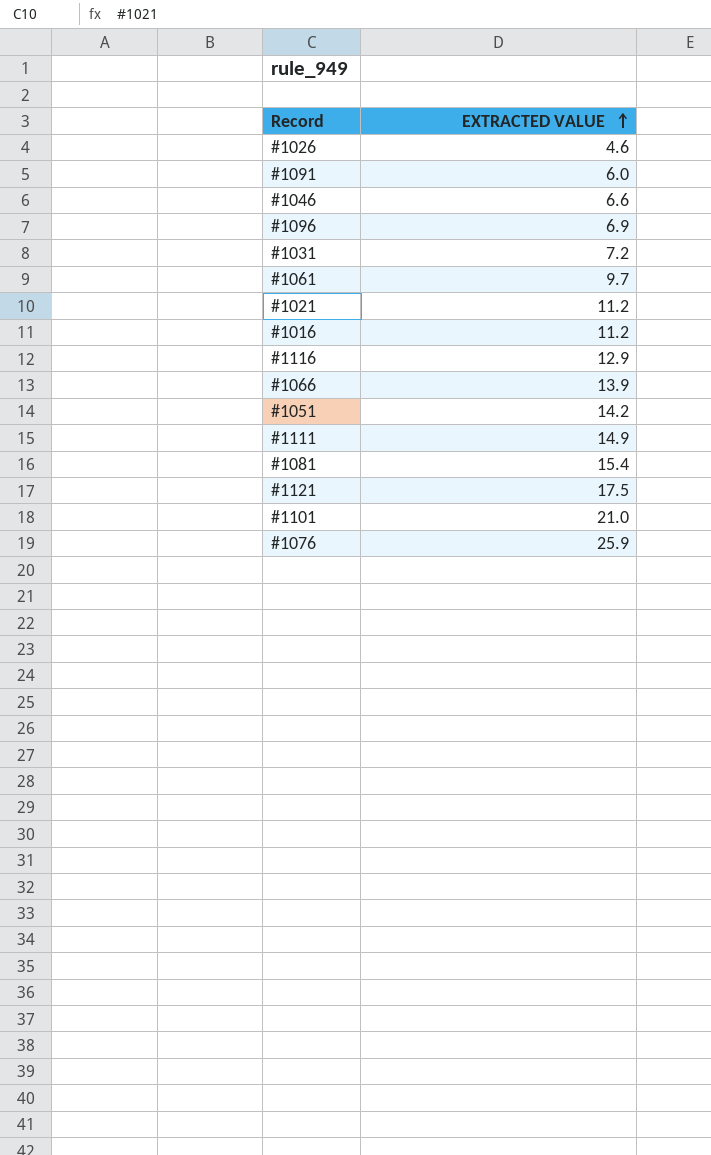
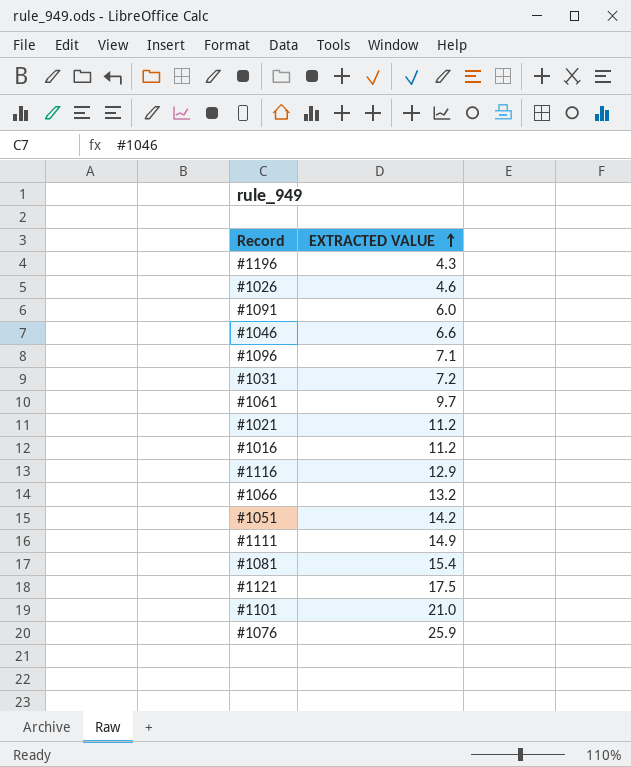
row #1196: none -> 4.3
#1096 | EXTRACTED VALUE: 6.9 -> 7.1
#1066 | EXTRACTED VALUE: 13.9 -> 13.2

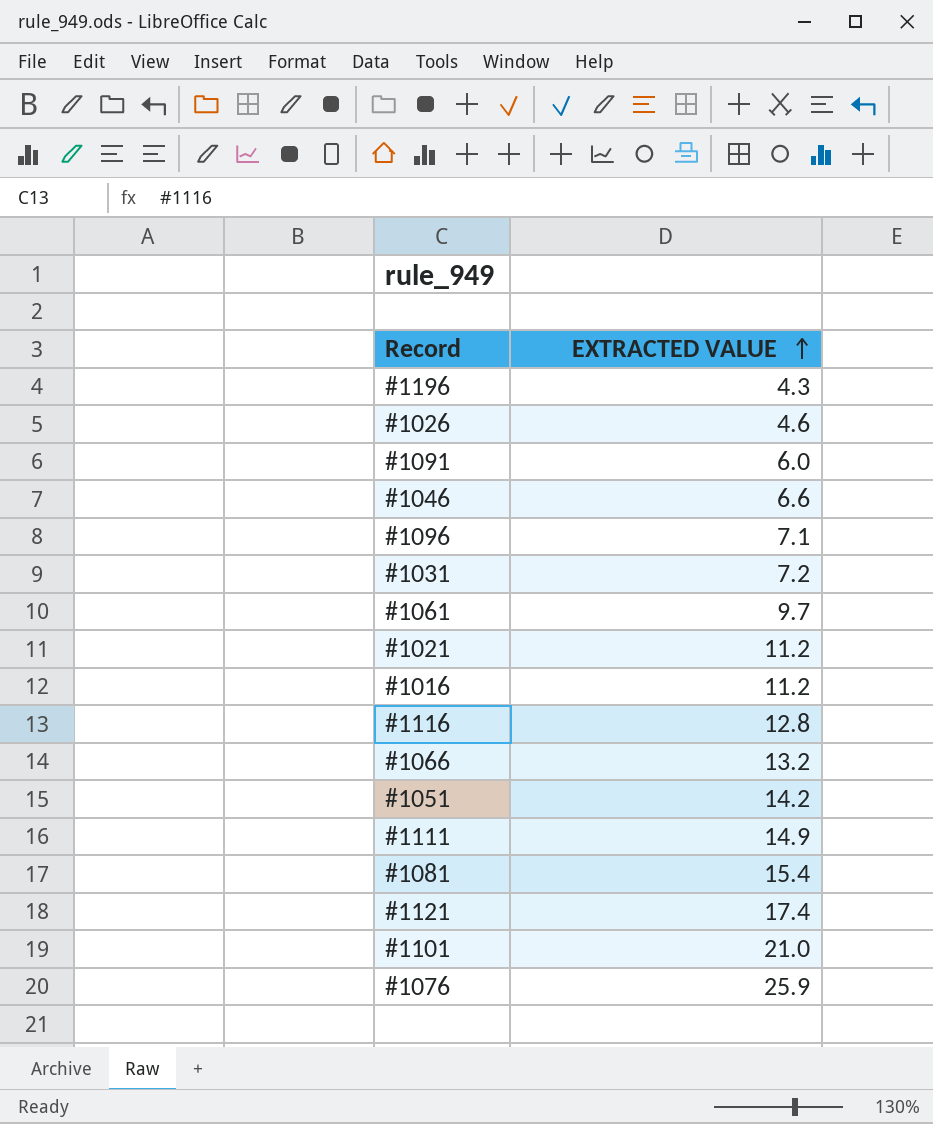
#1116 | EXTRACTED VALUE: 12.9 -> 12.8
#1121 | EXTRACTED VALUE: 17.5 -> 17.4

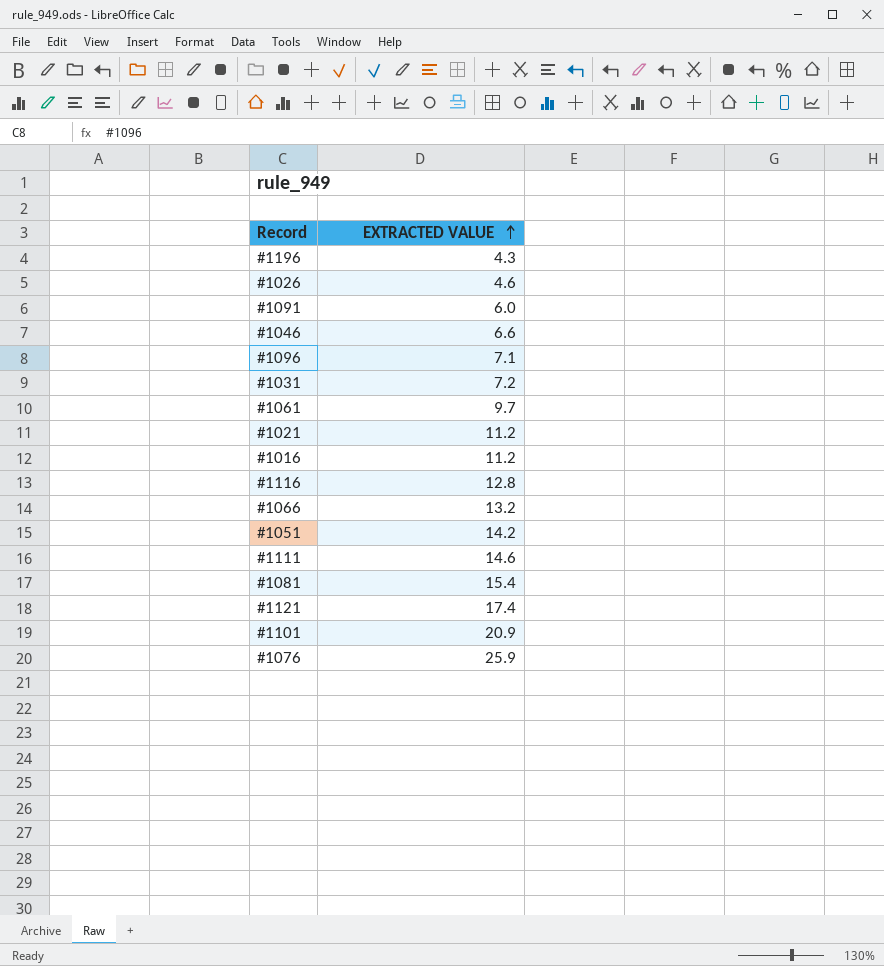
#1111 | EXTRACTED VALUE: 14.9 -> 14.6
#1101 | EXTRACTED VALUE: 21.0 -> 20.9

